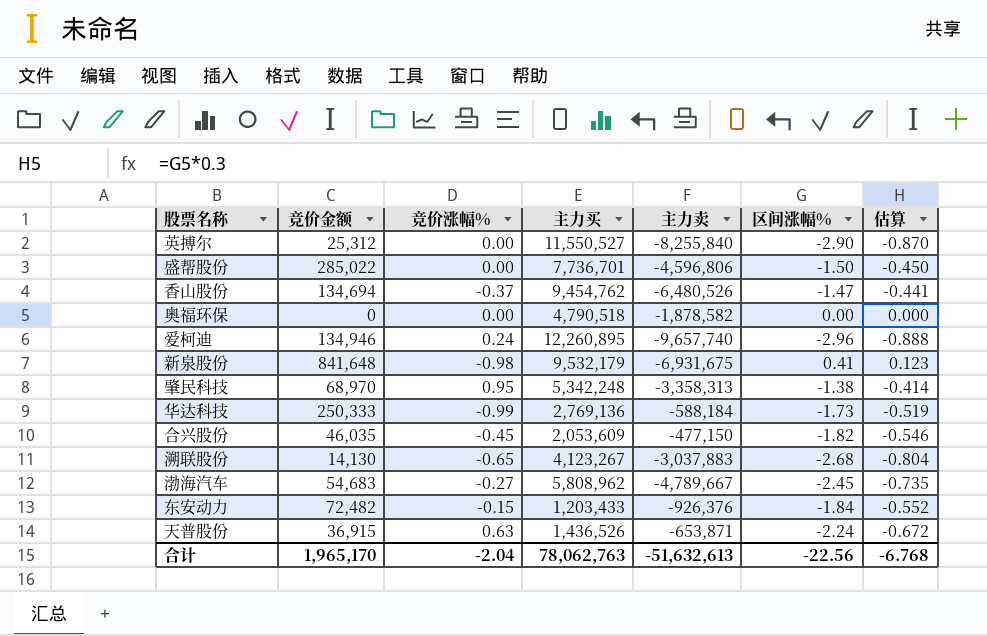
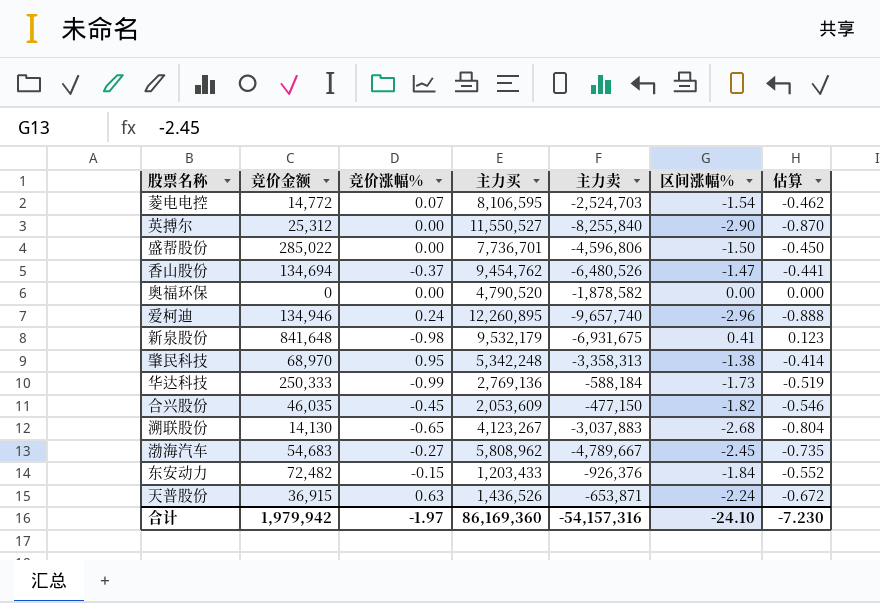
row 菱电电控: none -> 14,772 | 0.07 | 8,106,595 | -2,524,703 | -1.54 | -0.462
奥福环保 | 主力买: 4,790,518 -> 4,790,520
合计 | 竞价金额: 1,965,170 -> 1,979,942
合计 | 竞价涨幅%: -2.04 -> -1.97
合计 | 主力买: 78,062,763 -> 86,169,360
合计 | 主力卖: -51,632,613 -> -54,157,316
合计 | 区间涨幅%: -22.56 -> -24.10
合计 | 估算: -6.768 -> -7.230

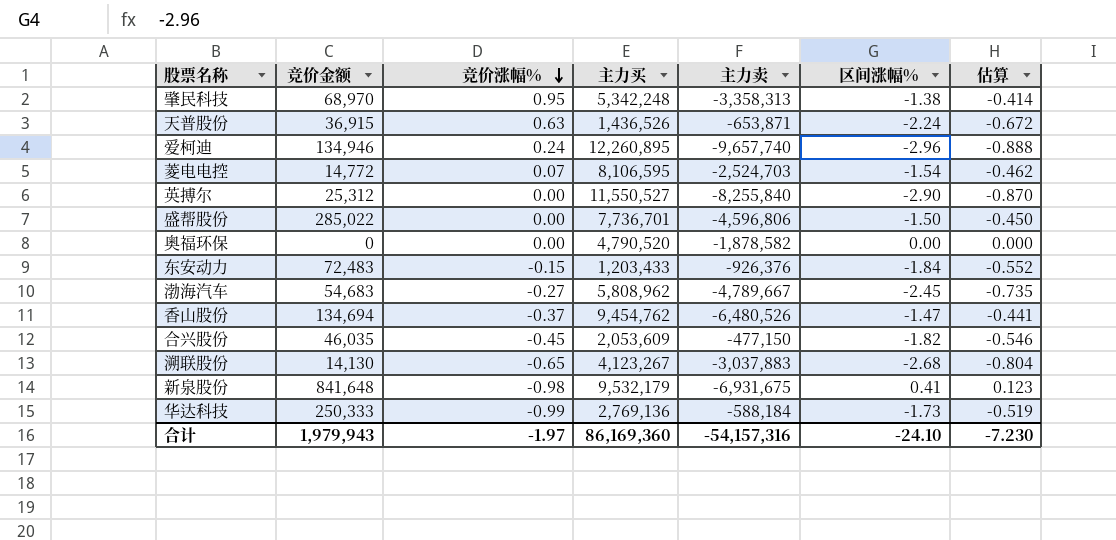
row order: none -> 竞价涨幅% descending
东安动力 | 竞价金额: 72,482 -> 72,483
合计 | 竞价金额: 1,979,942 -> 1,979,943

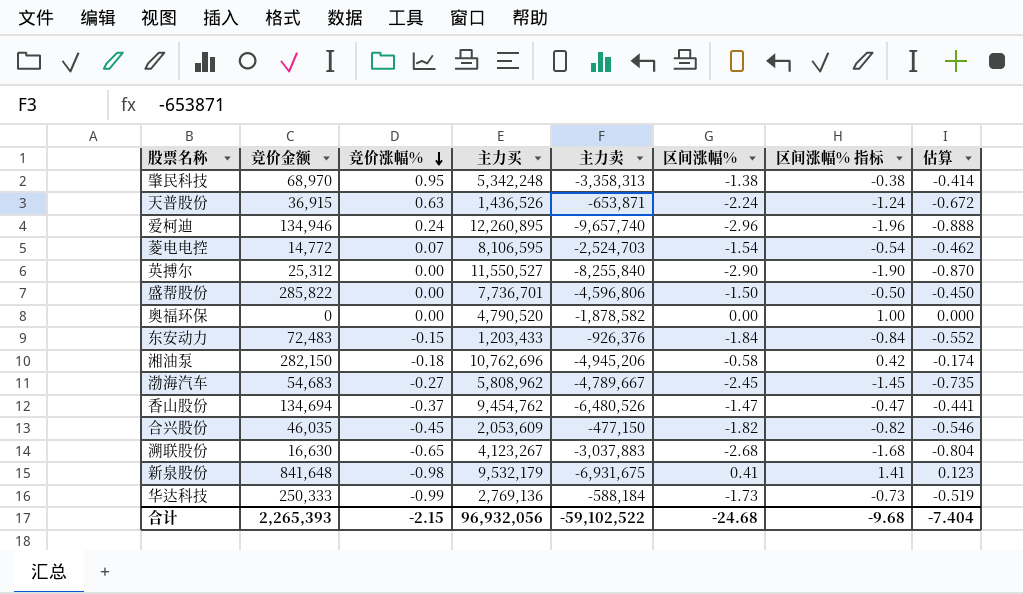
column 区间涨幅% 指标 | formula: none -> [区间涨幅%] + 1
盛帮股份 | 竞价金额: 285,022 -> 285,822
row 湘油泵: none -> 282,150 | -0.18 | 10,762,696 | -4,945,206 | -0.58 | 0.42 | -0.174
溯联股份 | 竞价金额: 14,130 -> 16,630
合计 | 竞价金额: 1,979,943 -> 2,265,393
合计 | 竞价涨幅%: -1.97 -> -2.15
合计 | 主力买: 86,169,360 -> 96,932,056
合计 | 主力卖: -54,157,316 -> -59,102,522
合计 | 区间涨幅%: -24.10 -> -24.68
合计 | 估算: -7.230 -> -7.404

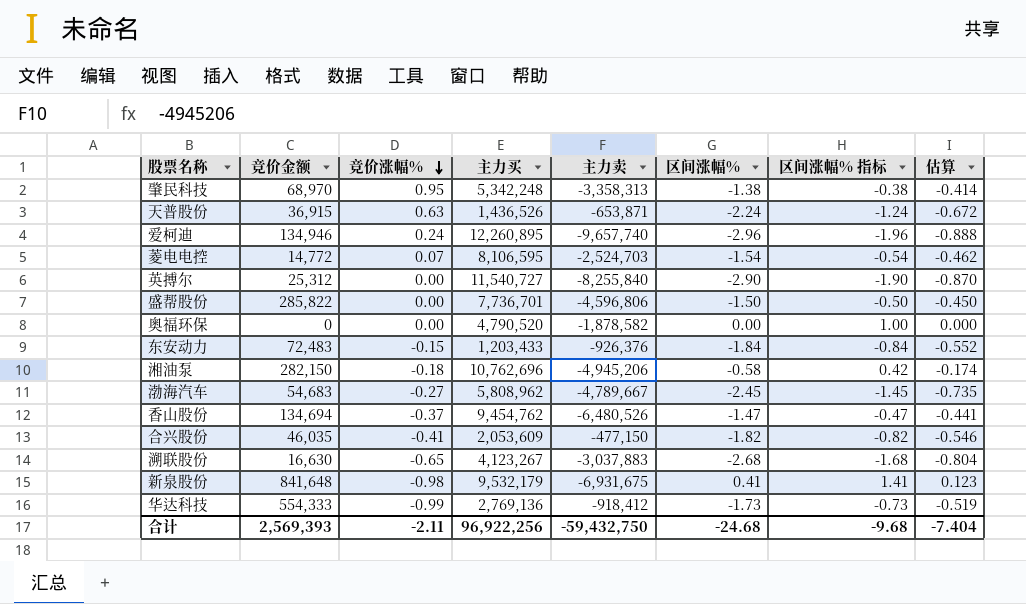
英搏尔 | 主力买: 11,550,527 -> 11,540,727
合兴股份 | 竞价涨幅%: -0.45 -> -0.41
华达科技 | 竞价金额: 250,333 -> 554,333
华达科技 | 主力卖: -588,184 -> -918,412
合计 | 竞价金额: 2,265,393 -> 2,569,393
合计 | 竞价涨幅%: -2.15 -> -2.11
合计 | 主力买: 96,932,056 -> 96,922,256
合计 | 主力卖: -59,102,522 -> -59,432,750

